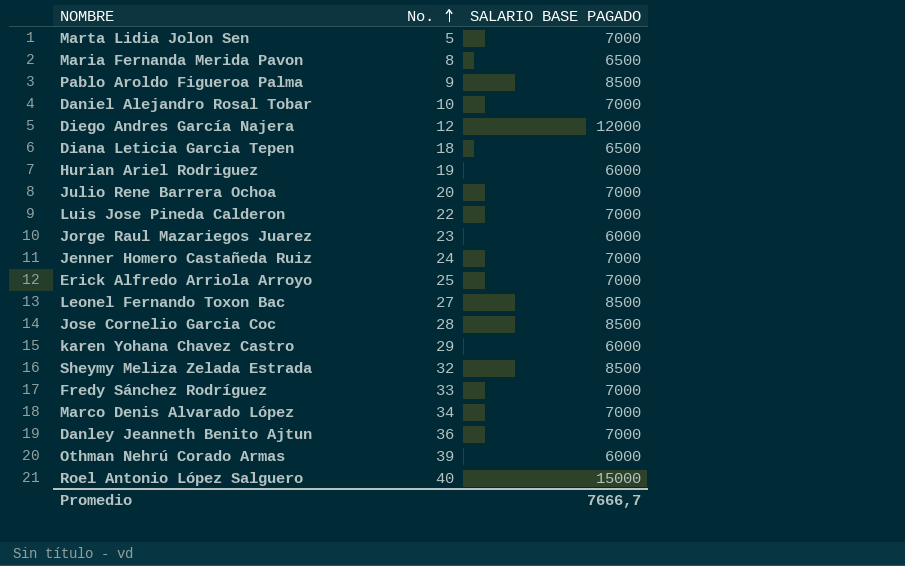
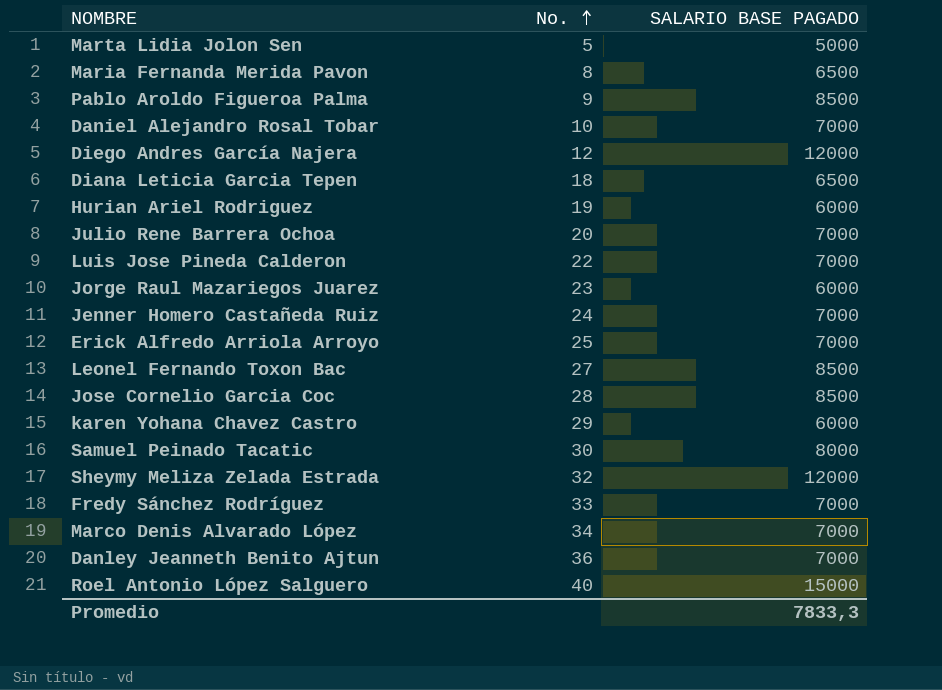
row Othman Nehrú Corado Armas: 39 | 6000 -> none
Marta Lidia Jolon Sen | SALARIO BASE PAGADO: 7000 -> 5000
row Samuel Peinado Tacatic: none -> 30 | 8000
Sheymy Meliza Zelada Estrada | SALARIO BASE PAGADO: 8500 -> 12000
Promedio | SALARIO BASE PAGADO: 7666,7 -> 7833,3

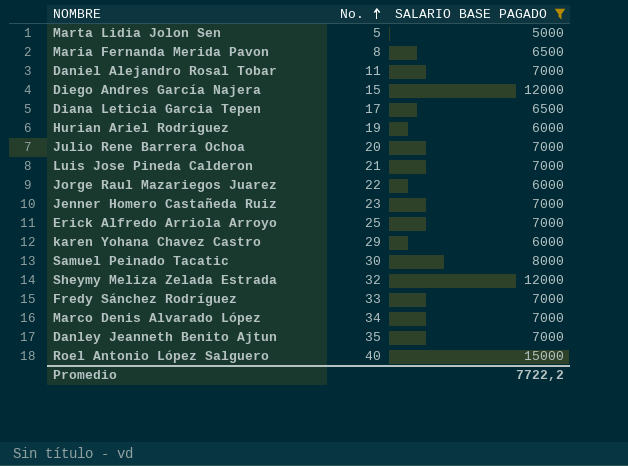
filter: none -> SALARIO BASE PAGADO != 8500
Daniel Alejandro Rosal Tobar | No.: 10 -> 11
Diego Andres García Najera | No.: 12 -> 15
Diana Leticia Garcia Tepen | No.: 18 -> 17
Luis Jose Pineda Calderon | No.: 22 -> 21
Jorge Raul Mazariegos Juarez | No.: 23 -> 22
Jenner Homero Castañeda Ruiz | No.: 24 -> 23
Danley Jeanneth Benito Ajtun | No.: 36 -> 35
Promedio | SALARIO BASE PAGADO: 7833,3 -> 7722,2

